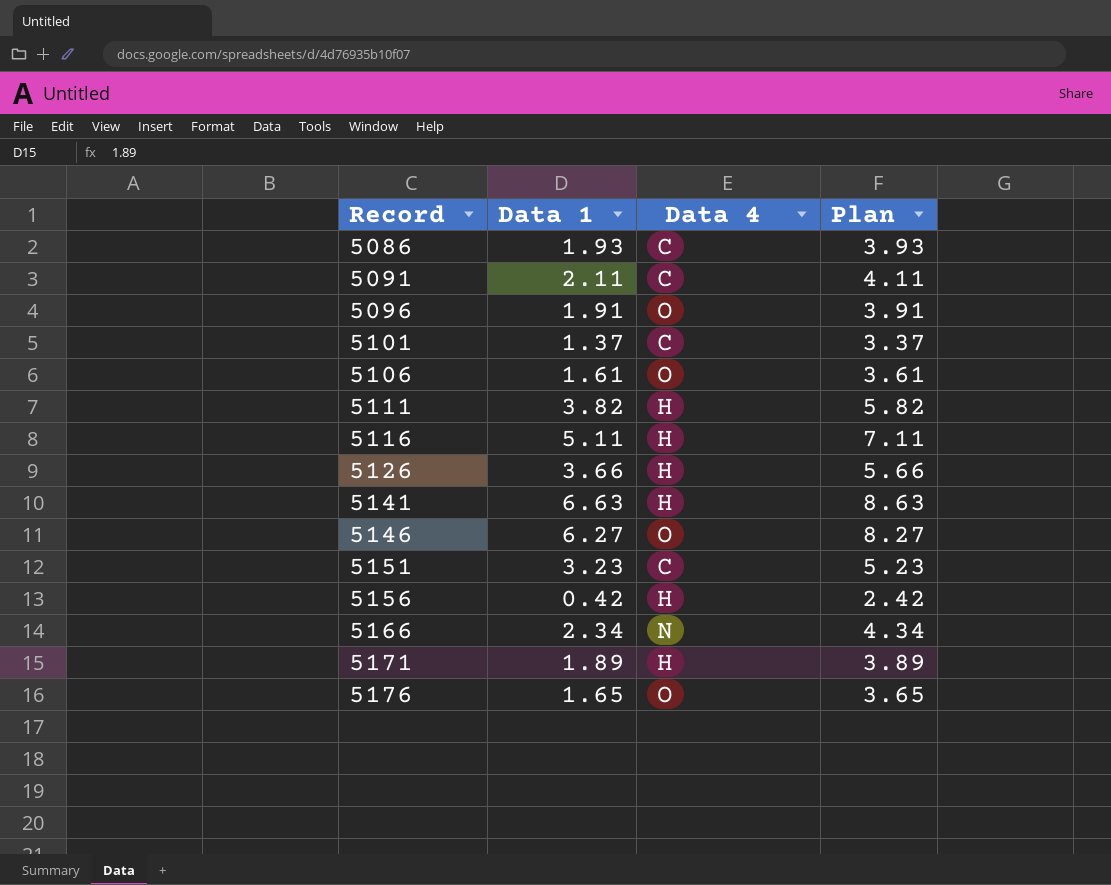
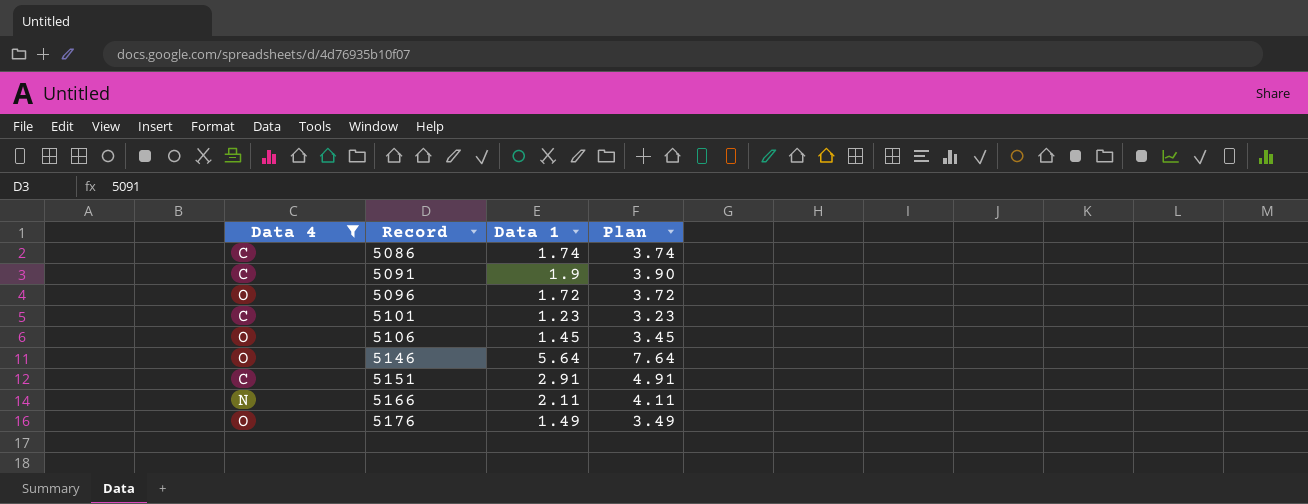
filter: none -> Data 4 != H
column Data 4 | position: 3 -> 1
5086 | Data 1: 1.93 -> 1.74
5086 | Plan: 3.93 -> 3.74
5091 | Data 1: 2.11 -> 1.9
5091 | Plan: 4.11 -> 3.90
5096 | Data 1: 1.91 -> 1.72
5096 | Plan: 3.91 -> 3.72
5101 | Data 1: 1.37 -> 1.23
5101 | Plan: 3.37 -> 3.23
5106 | Data 1: 1.61 -> 1.45
5106 | Plan: 3.61 -> 3.45
5146 | Data 1: 6.27 -> 5.64
5146 | Plan: 8.27 -> 7.64
5151 | Data 1: 3.23 -> 2.91
5151 | Plan: 5.23 -> 4.91
5166 | Data 1: 2.34 -> 2.11
5166 | Plan: 4.34 -> 4.11
5176 | Data 1: 1.65 -> 1.49
5176 | Plan: 3.65 -> 3.49

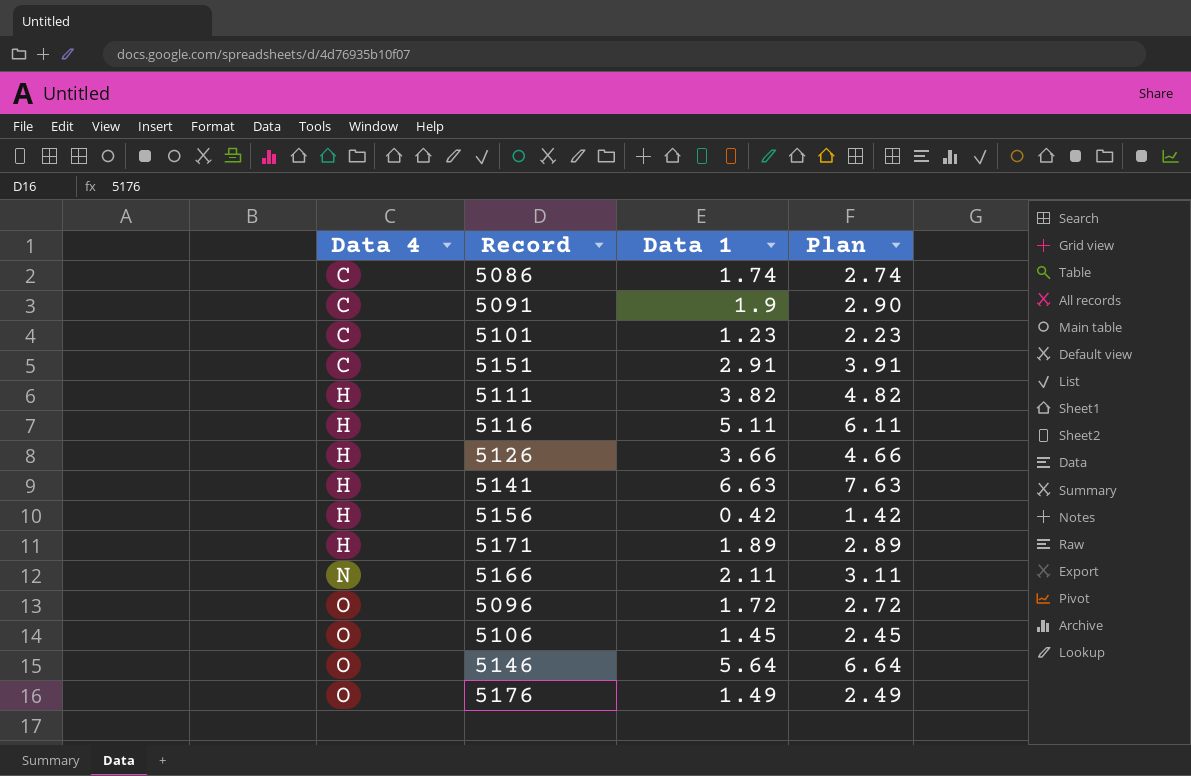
filter: Data 4 != H -> none
row order: Record ascending -> Data 4 ascending
column Plan | formula: [Data 1] + 2 -> [Data 1] + 1

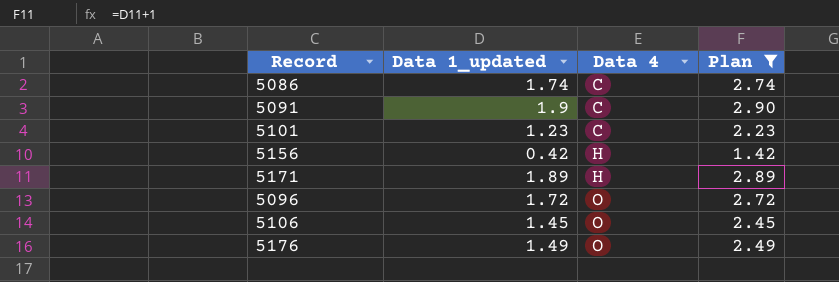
filter: none -> Plan <= 2.90
column name: Data 1 -> Data 1_updated
column Data 4 | position: 1 -> 3

